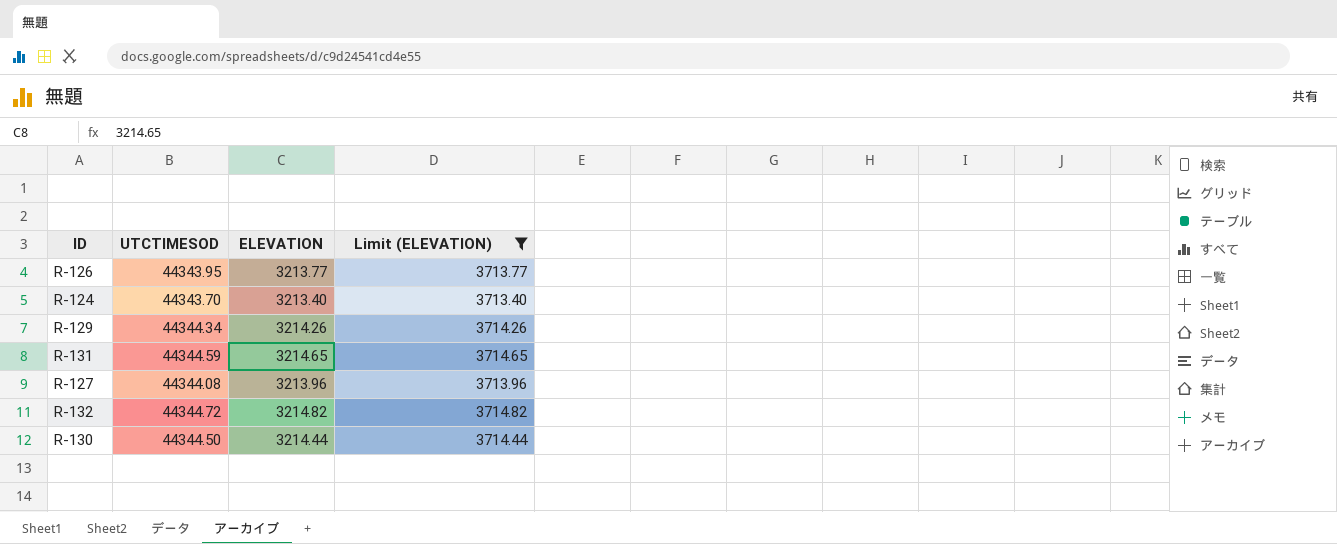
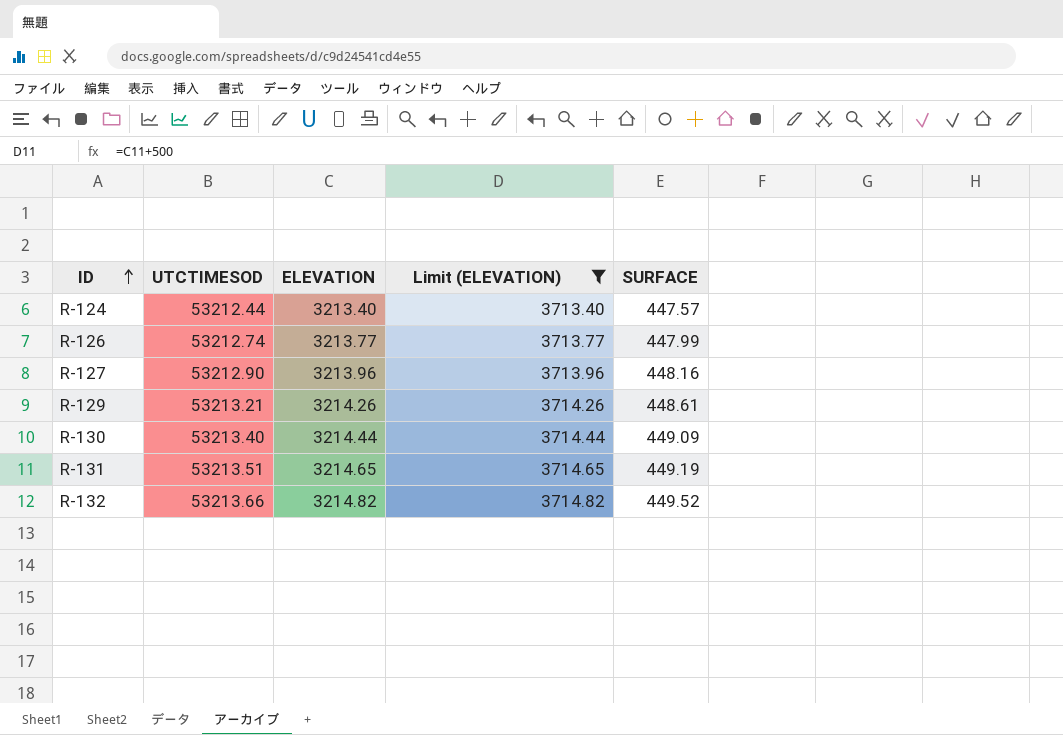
row order: none -> ID ascending
column SURFACE | position: none -> 5
R-124 | UTCTIMESOD: 44343.70 -> 53212.44
R-126 | UTCTIMESOD: 44343.95 -> 53212.74
R-127 | UTCTIMESOD: 44344.08 -> 53212.90
R-129 | UTCTIMESOD: 44344.34 -> 53213.21
R-130 | UTCTIMESOD: 44344.50 -> 53213.40
R-131 | UTCTIMESOD: 44344.59 -> 53213.51
R-132 | UTCTIMESOD: 44344.72 -> 53213.66

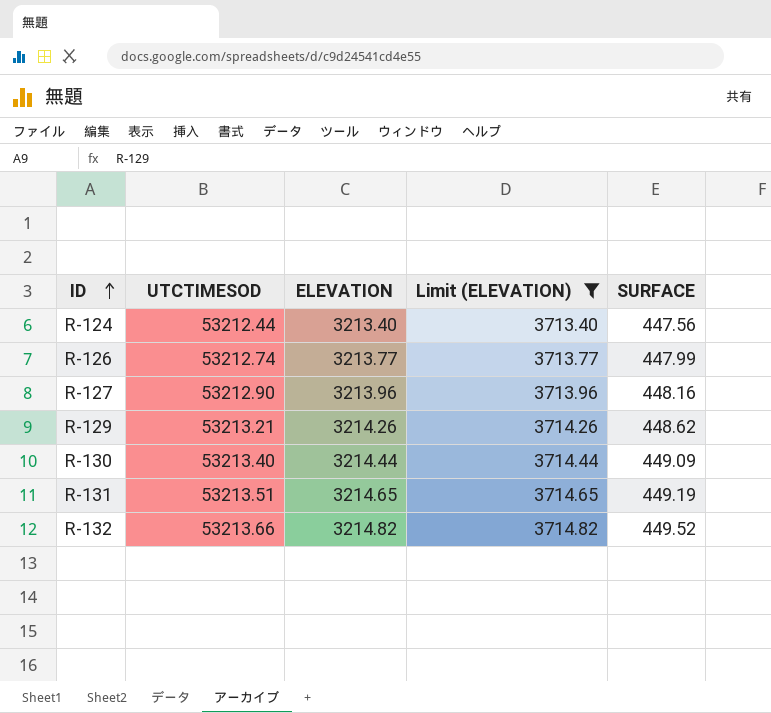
R-124 | SURFACE: 447.57 -> 447.56
R-129 | SURFACE: 448.61 -> 448.62

